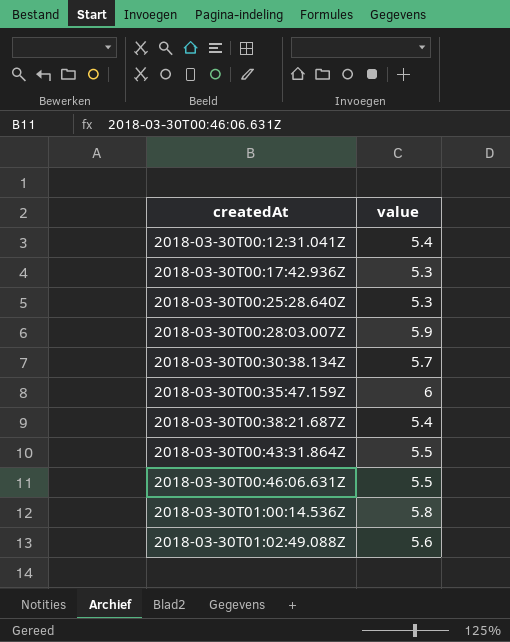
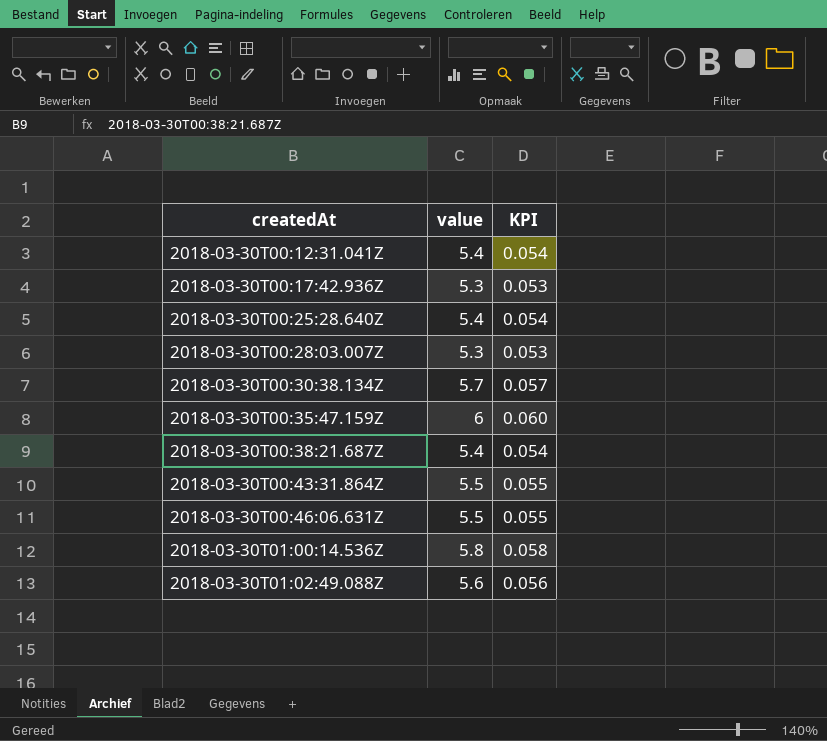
column KPI | formula: none -> [value] * 0.01
2018-03-30T00:25:28.640Z | value: 5.3 -> 5.4
2018-03-30T00:28:03.007Z | value: 5.9 -> 5.3

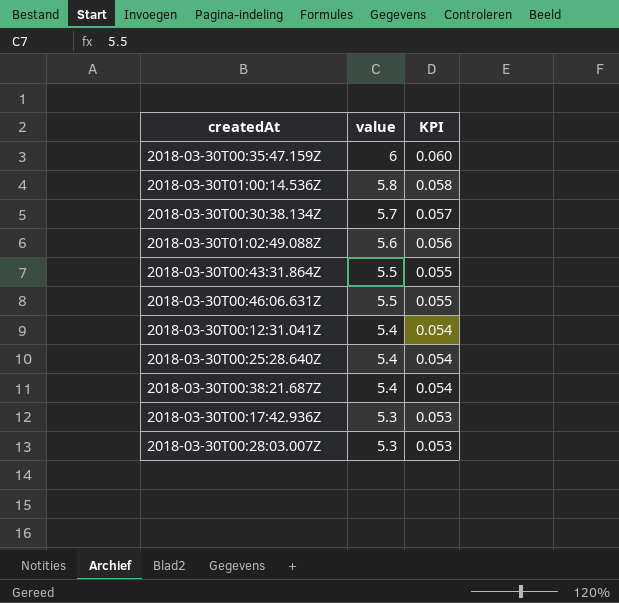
row order: createdAt ascending -> value descending

